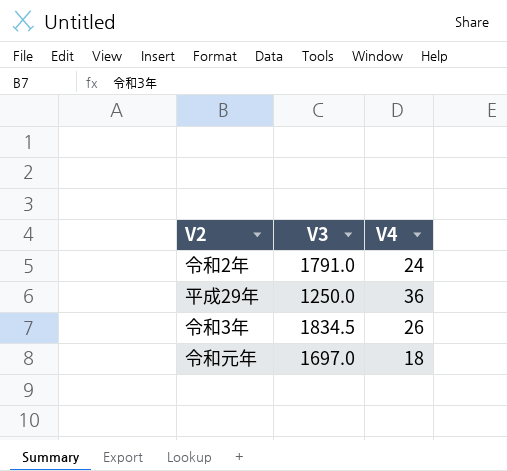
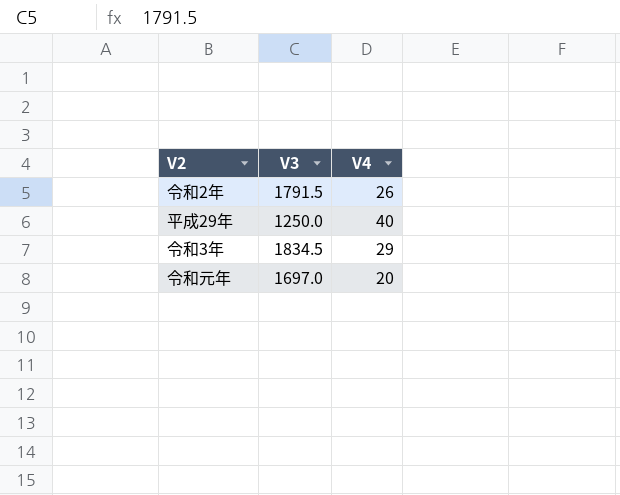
令和2年 | V3: 1791.0 -> 1791.5
令和2年 | V4: 24 -> 26
平成29年 | V4: 36 -> 40
令和3年 | V4: 26 -> 29
令和元年 | V4: 18 -> 20

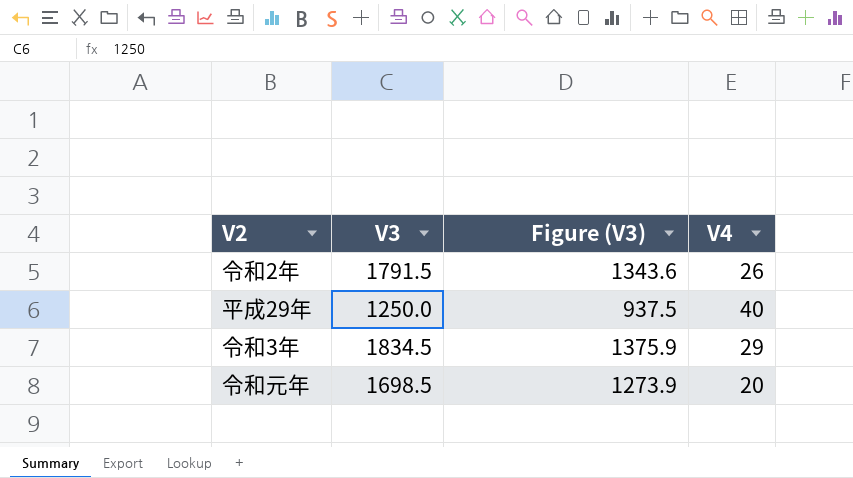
column Figure (V3) | formula: none -> [V3] * 0.75
令和元年 | V3: 1697.0 -> 1698.5

